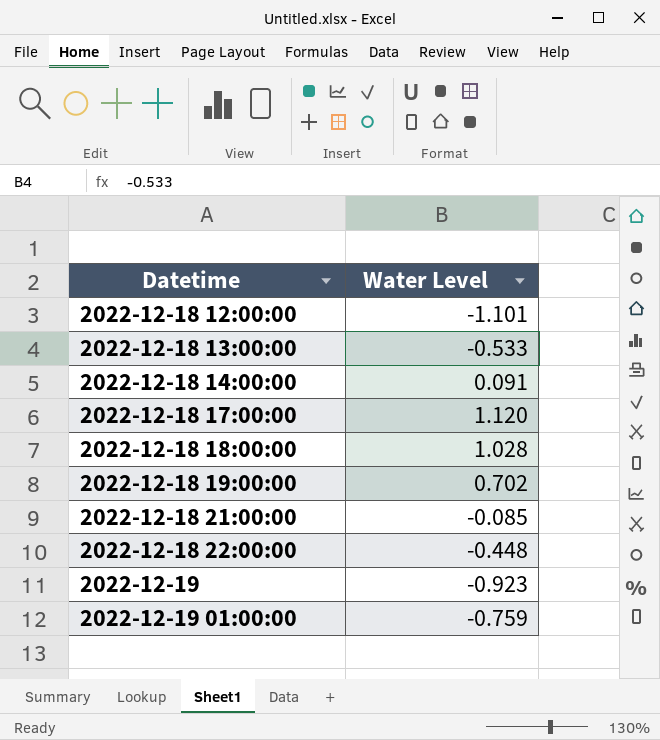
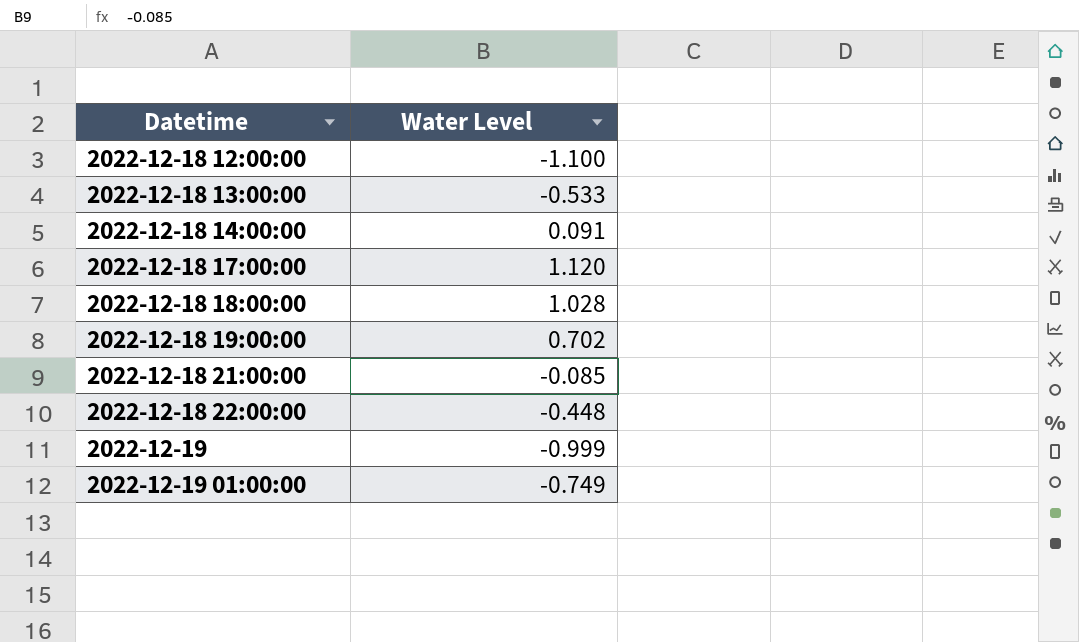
2022-12-18 12:00:00 | Water Level: -1.101 -> -1.100
2022-12-19 | Water Level: -0.923 -> -0.999
2022-12-19 01:00:00 | Water Level: -0.759 -> -0.749

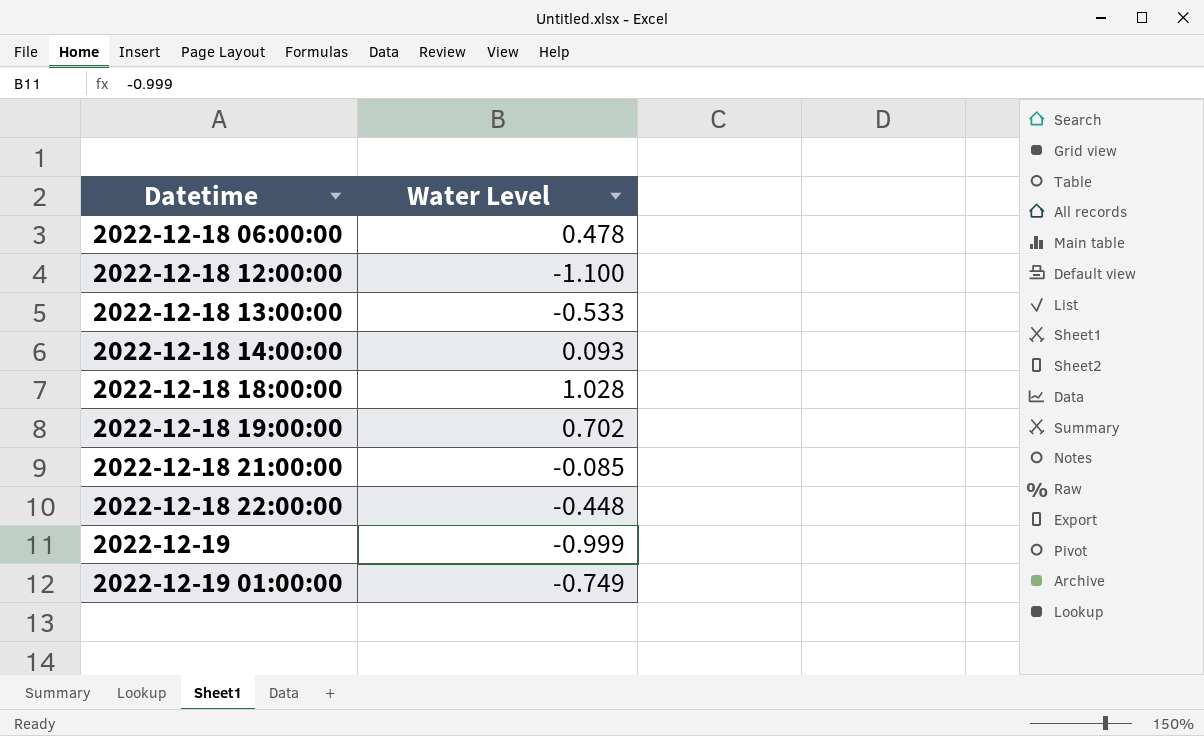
row 2022-12-18 17:00:00: 1.120 -> none
row 2022-12-18 06:00:00: none -> 0.478
2022-12-18 14:00:00 | Water Level: 0.091 -> 0.093

